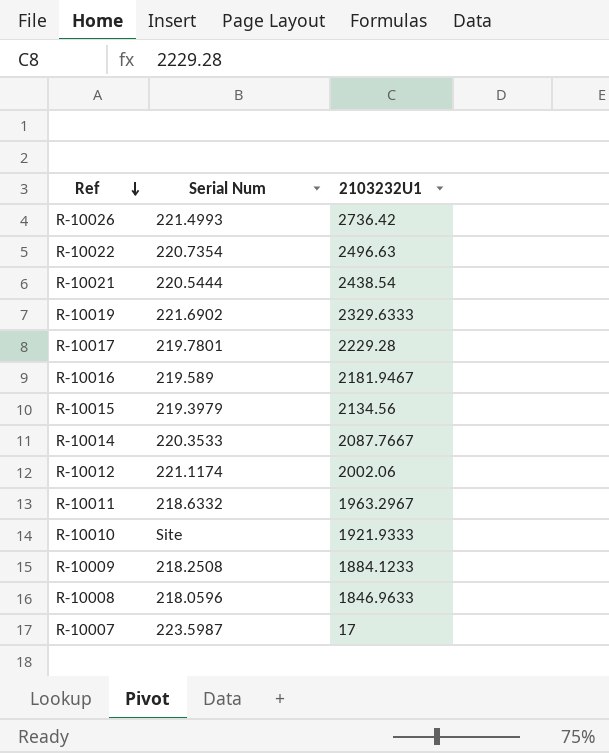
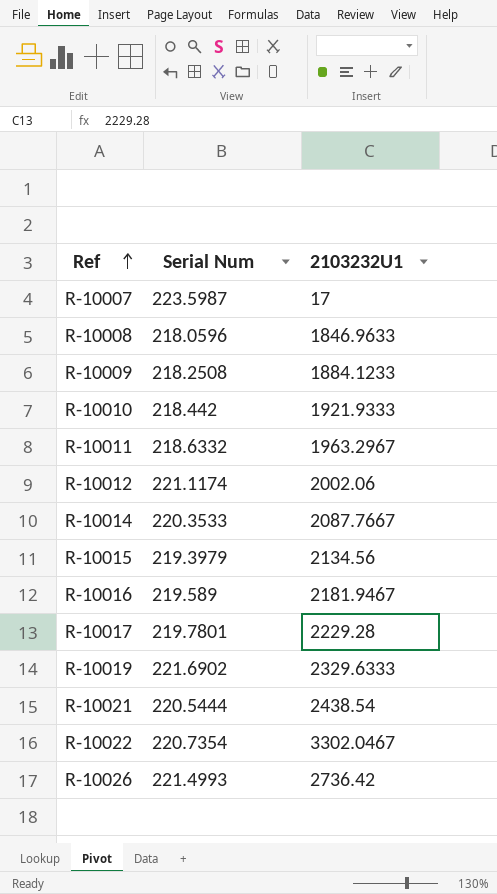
row order: Ref descending -> Ref ascending
R-10010 | Serial Num: Site -> 218.442
R-10022 | 2103232U1: 2496.63 -> 3302.0467

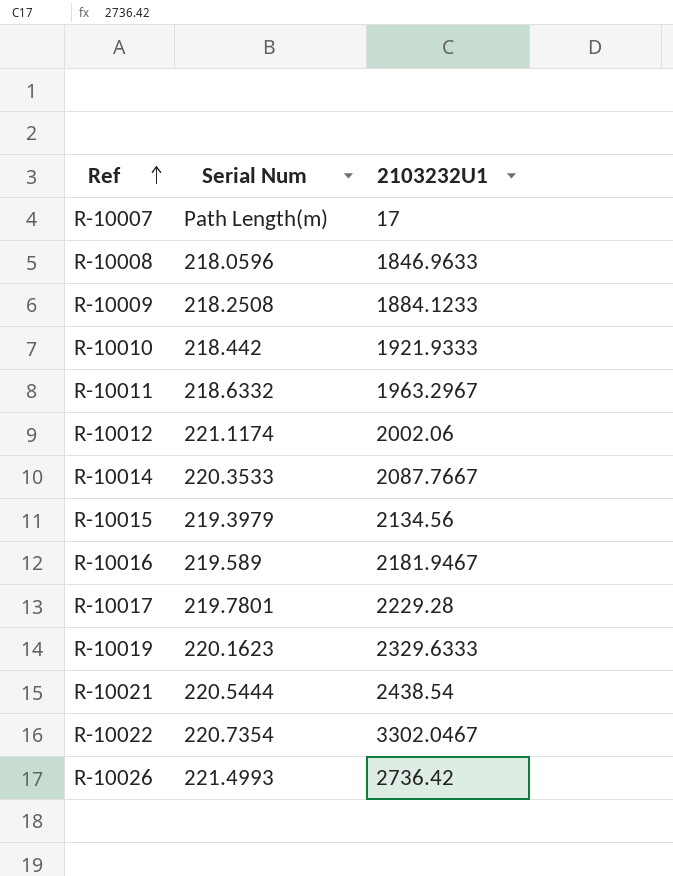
R-10007 | Serial Num: 223.5987 -> Path Length(m)
R-10019 | Serial Num: 221.6902 -> 220.1623

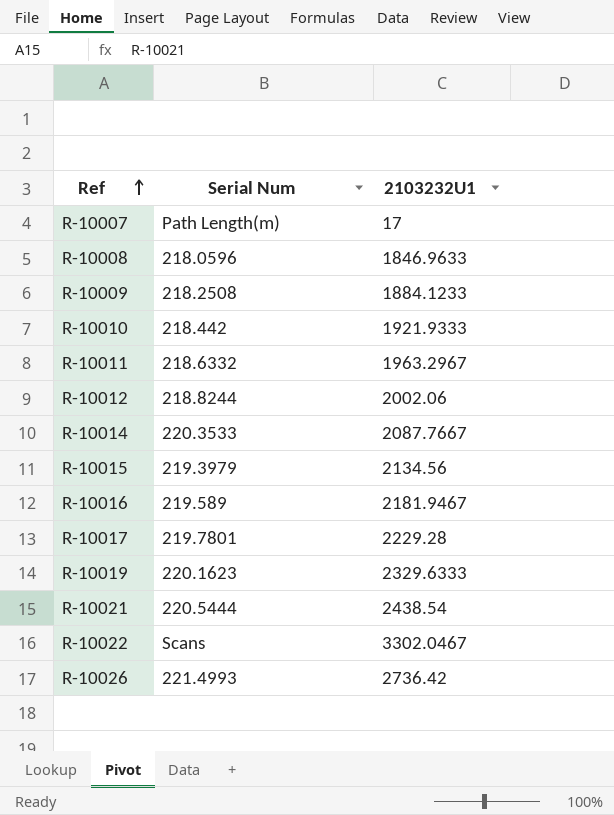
R-10012 | Serial Num: 221.1174 -> 218.8244
R-10022 | Serial Num: 220.7354 -> Scans

